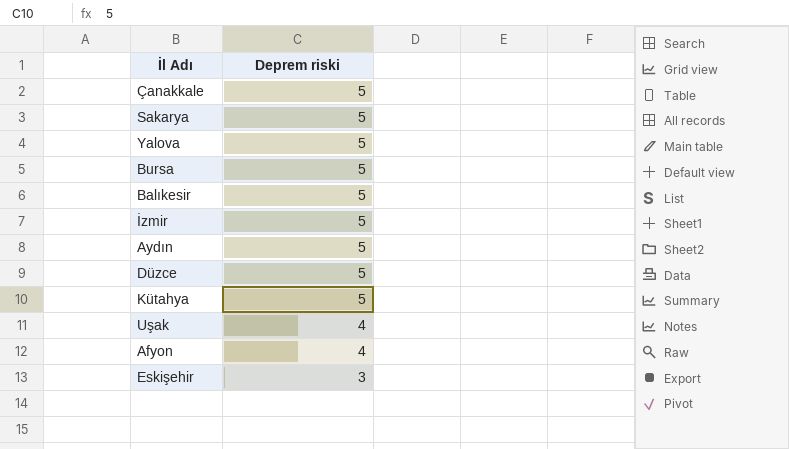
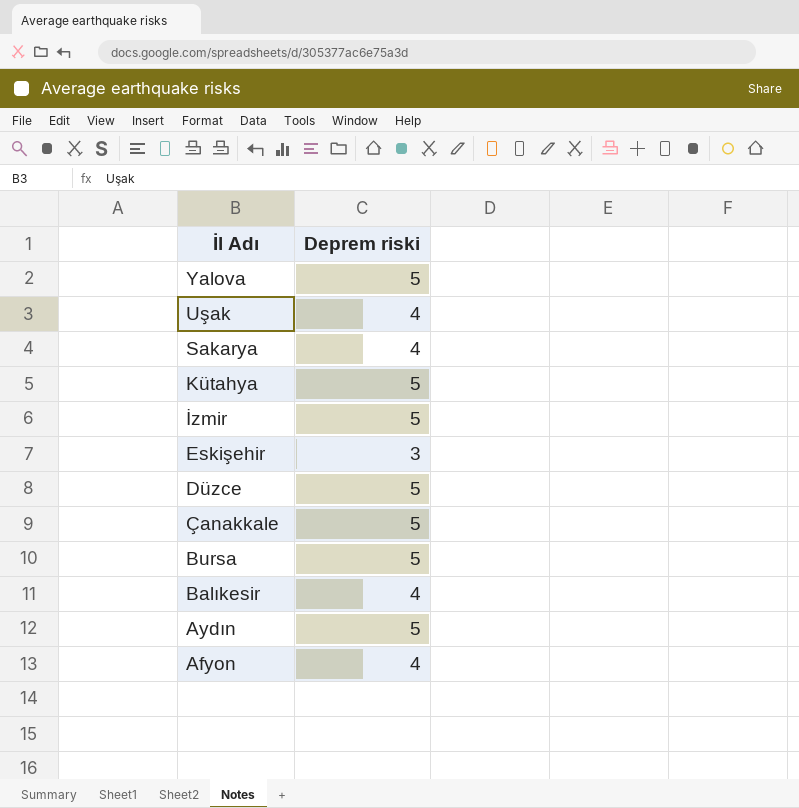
row order: Deprem riski descending -> İl Adı descending
Sakarya | Deprem riski: 5 -> 4
Balıkesir | Deprem riski: 5 -> 4

